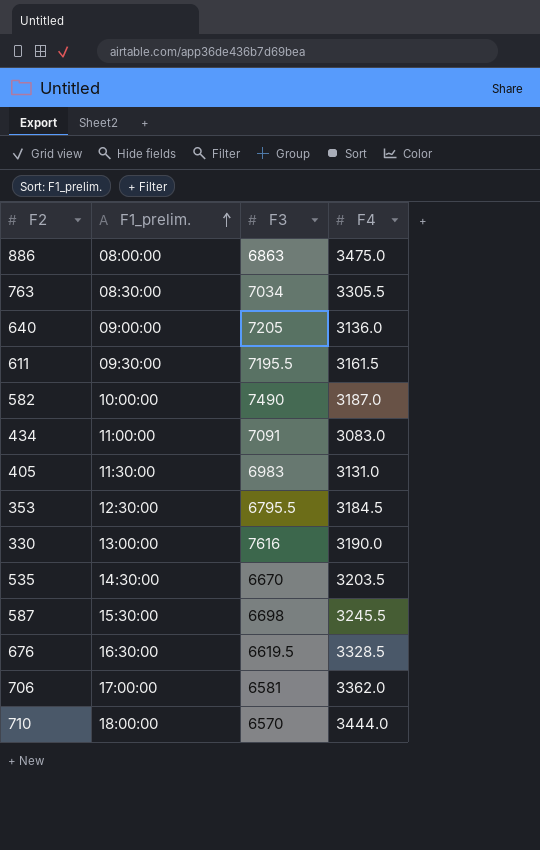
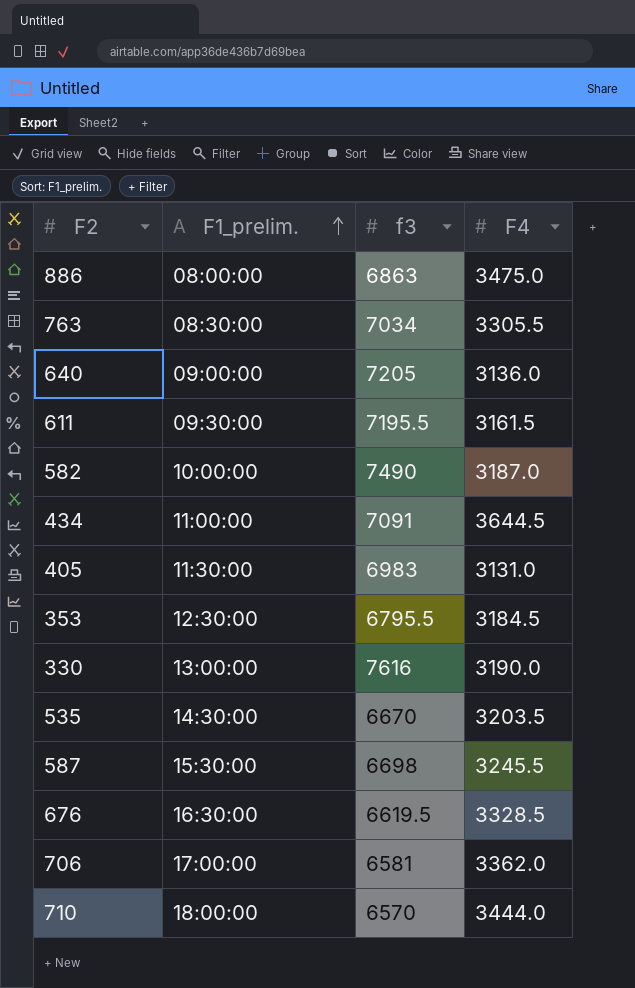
column name: F3 -> f3
434 | F4: 3083.0 -> 3644.5

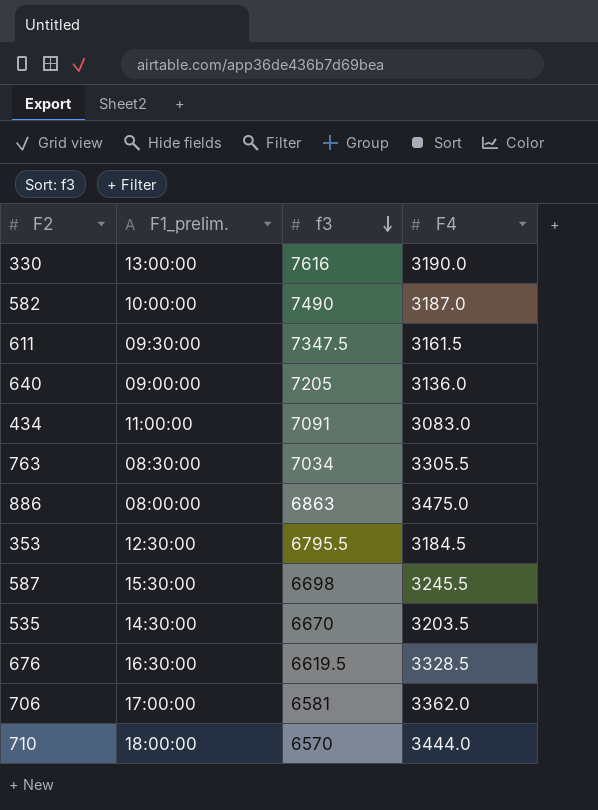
row order: F1_prelim. ascending -> f3 descending
row 405: 11:30:00 | 6983 | 3131.0 -> none
611 | f3: 7195.5 -> 7347.5
434 | F4: 3644.5 -> 3083.0

